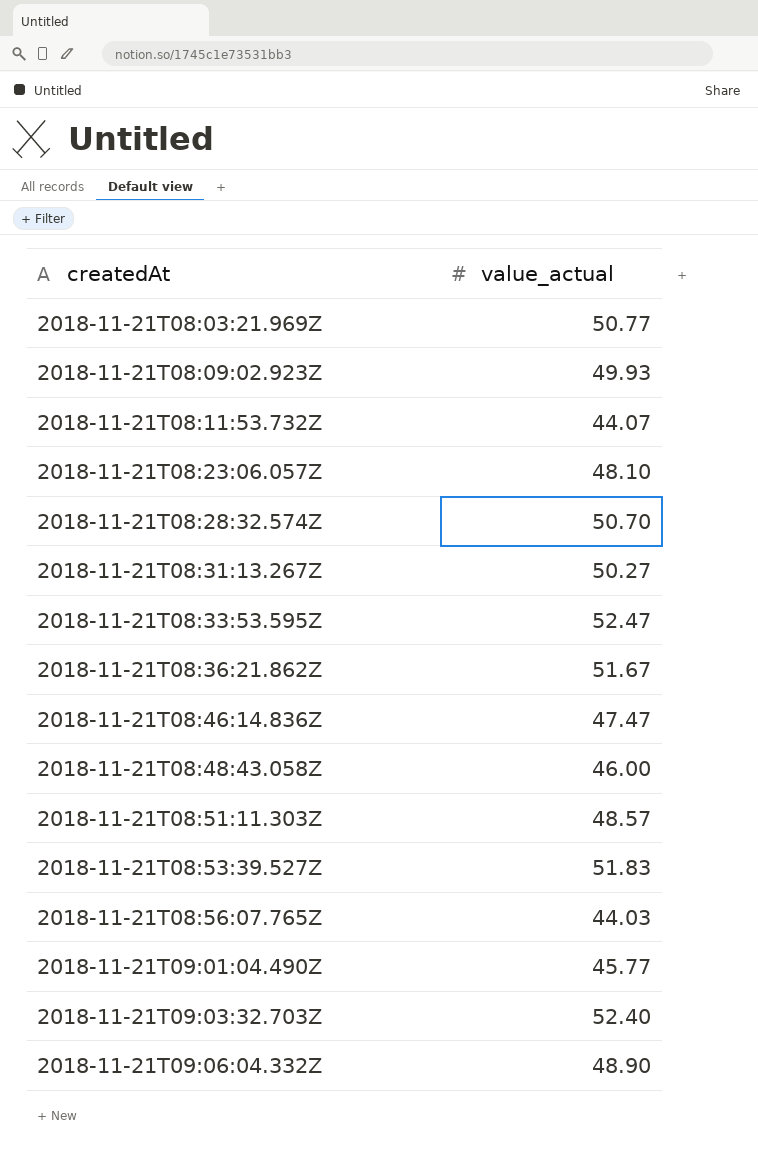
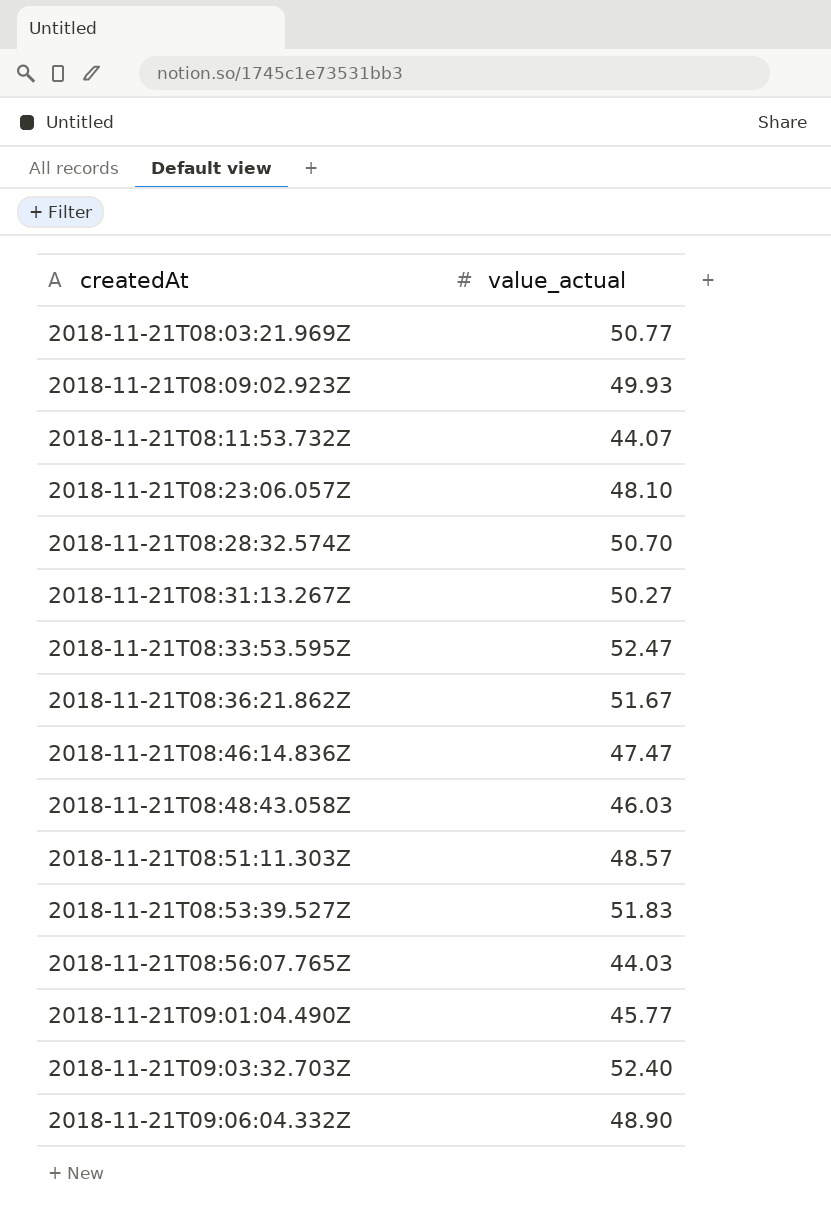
2018-11-21T08:48:43.058Z | value_actual: 46.00 -> 46.03

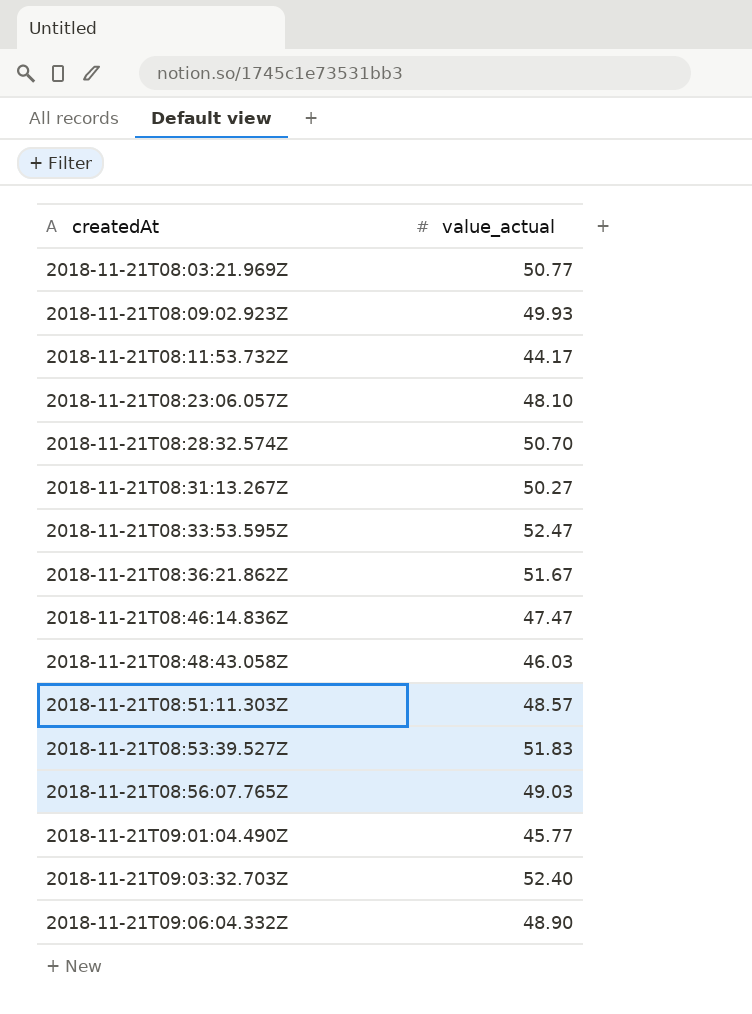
2018-11-21T08:11:53.732Z | value_actual: 44.07 -> 44.17
2018-11-21T08:56:07.765Z | value_actual: 44.03 -> 49.03

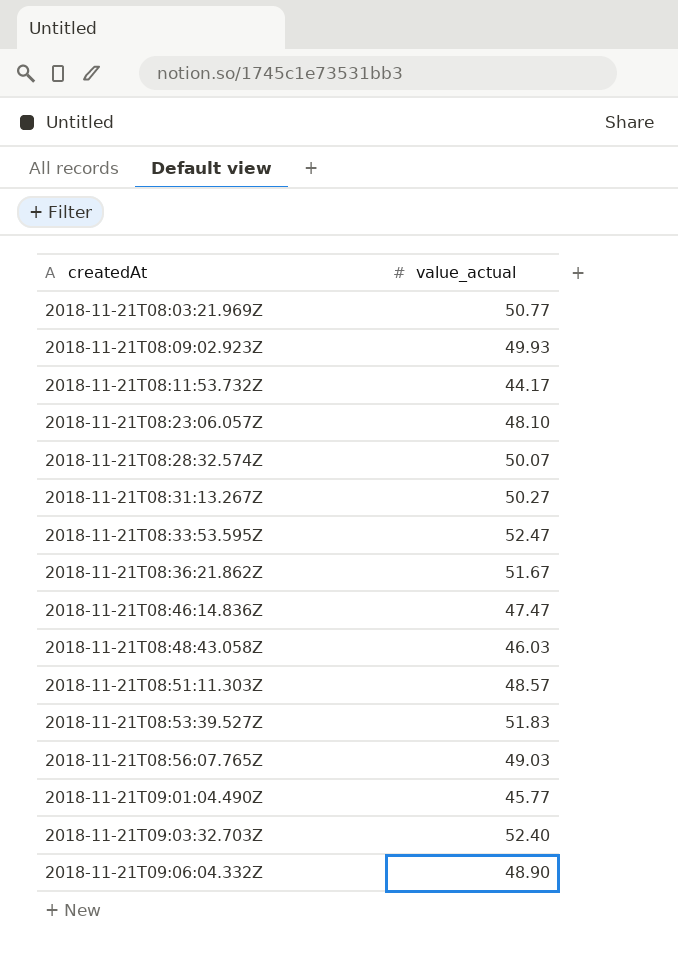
2018-11-21T08:28:32.574Z | value_actual: 50.70 -> 50.07

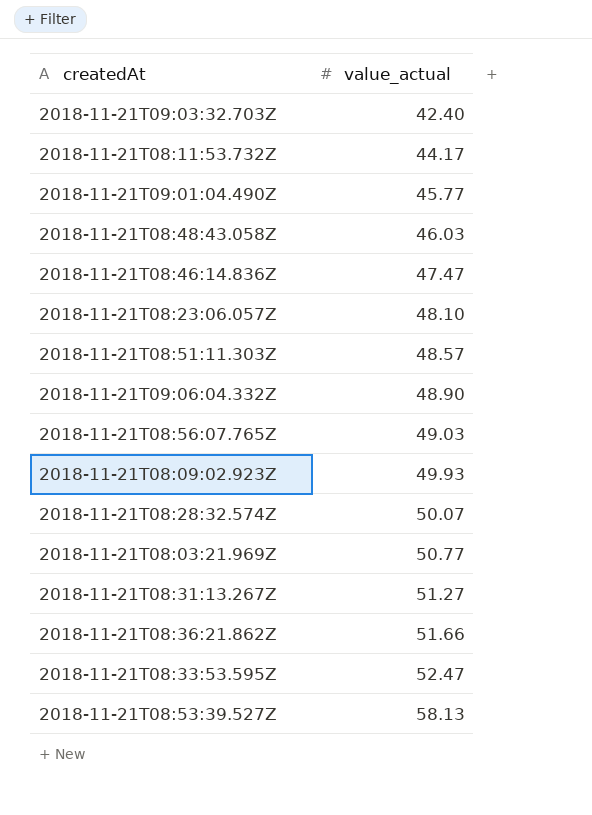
row order: createdAt ascending -> value_actual ascending
2018-11-21T09:03:32.703Z | value_actual: 52.40 -> 42.40
2018-11-21T08:31:13.267Z | value_actual: 50.27 -> 51.27
2018-11-21T08:36:21.862Z | value_actual: 51.67 -> 51.66
2018-11-21T08:53:39.527Z | value_actual: 51.83 -> 58.13

